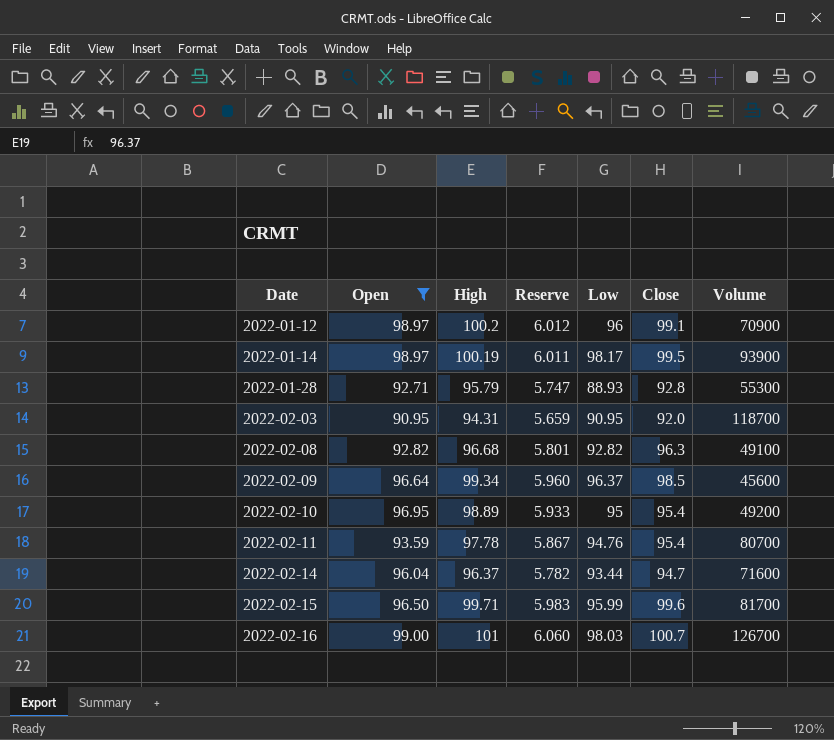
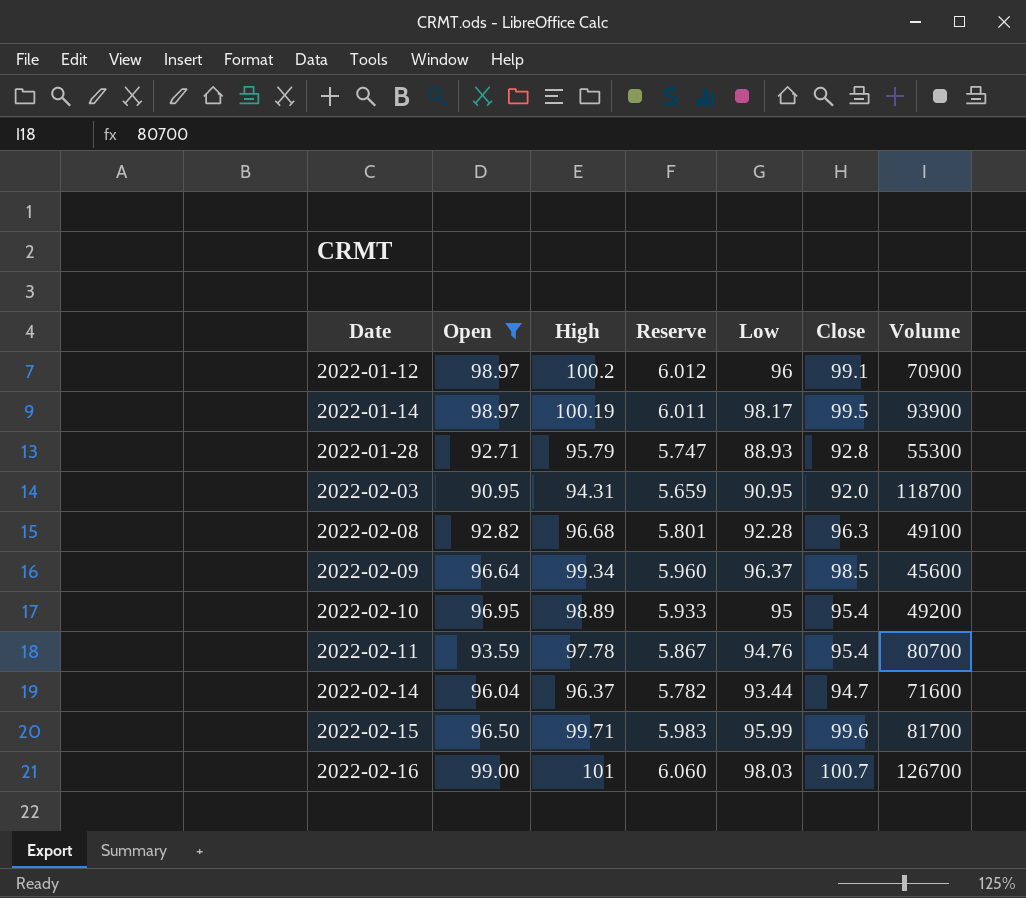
2022-02-08 | Low: 92.82 -> 92.28

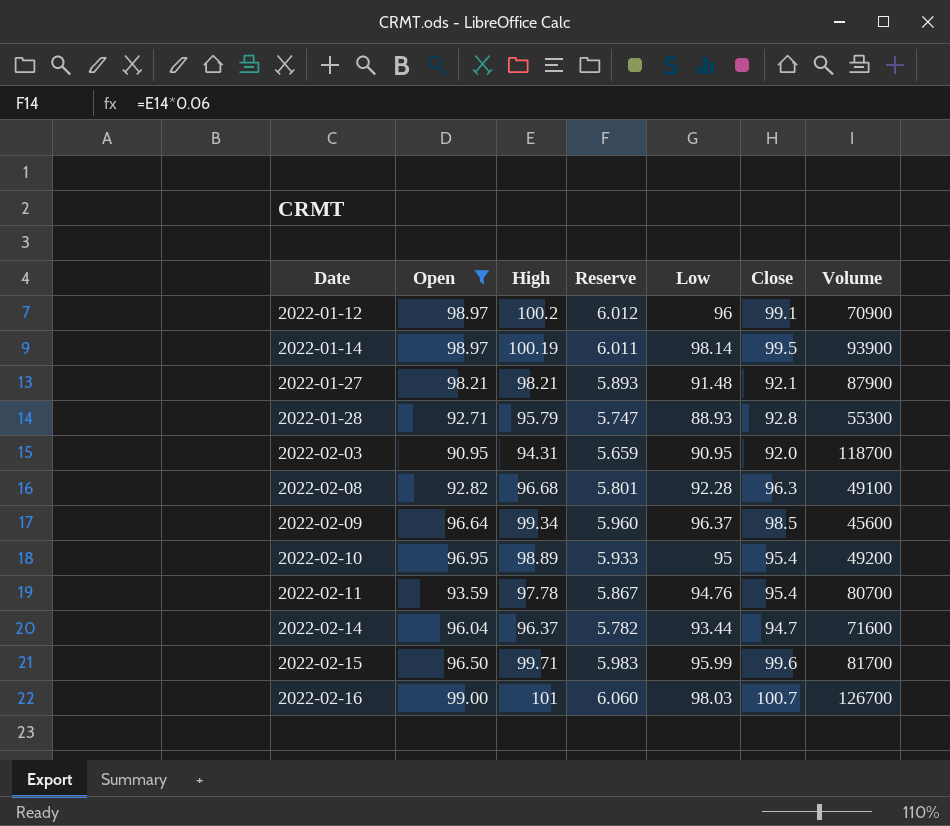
2022-01-14 | Low: 98.17 -> 98.14
row 2022-01-27: none -> 98.21 | 98.21 | 5.893 | 91.48 | 92.1 | 87900

